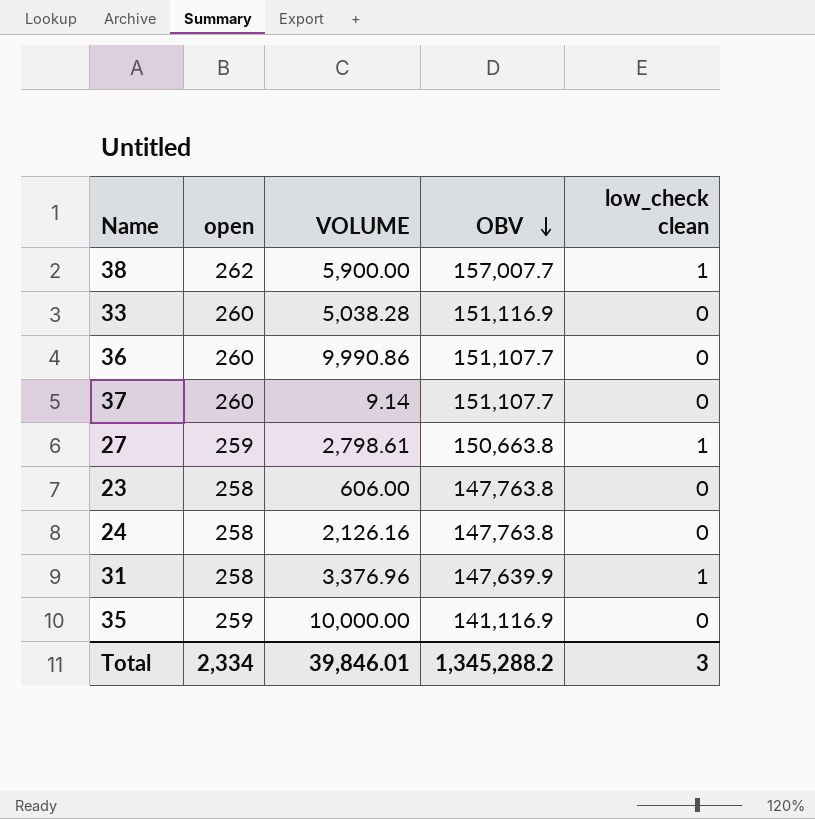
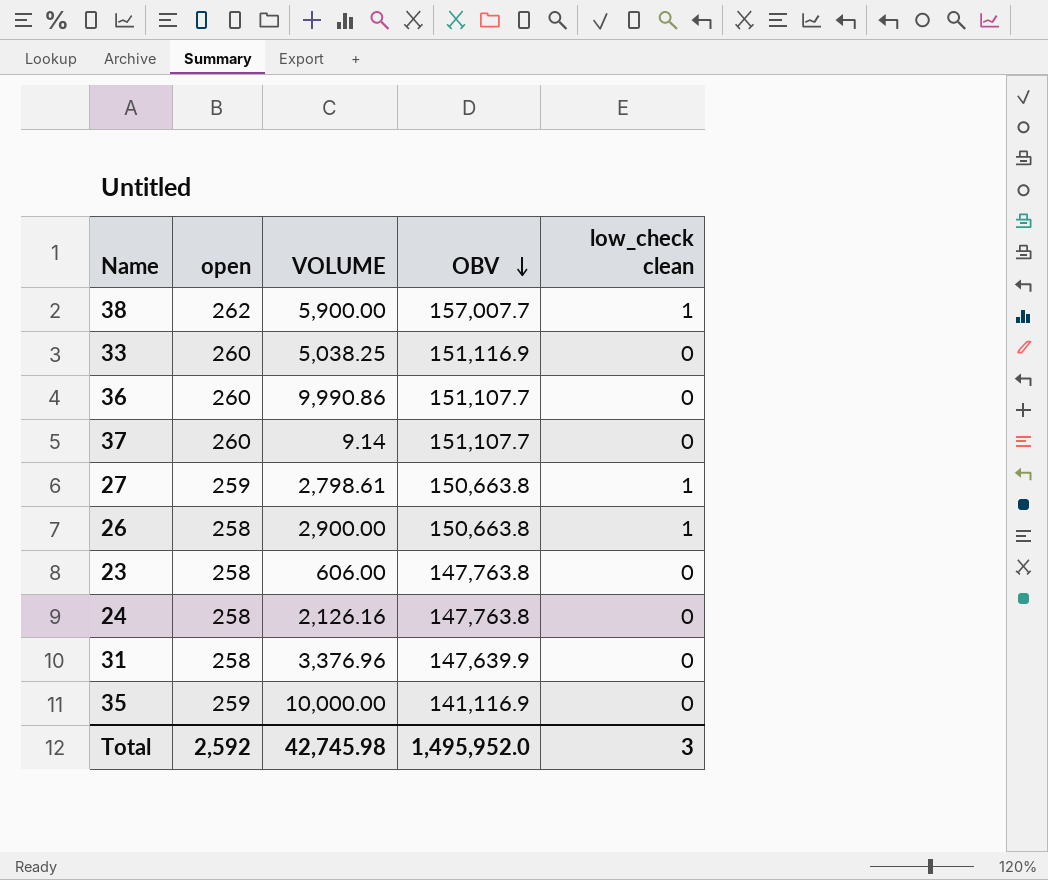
33 | VOLUME: 5,038.28 -> 5,038.25
row 26: none -> 258 | 2,900.00 | 150,663.8 | 1
31 | low_check clean: 1 -> 0
Total | open: 2,334 -> 2,592
Total | VOLUME: 39,846.01 -> 42,745.98
Total | OBV: 1,345,288.2 -> 1,495,952.0

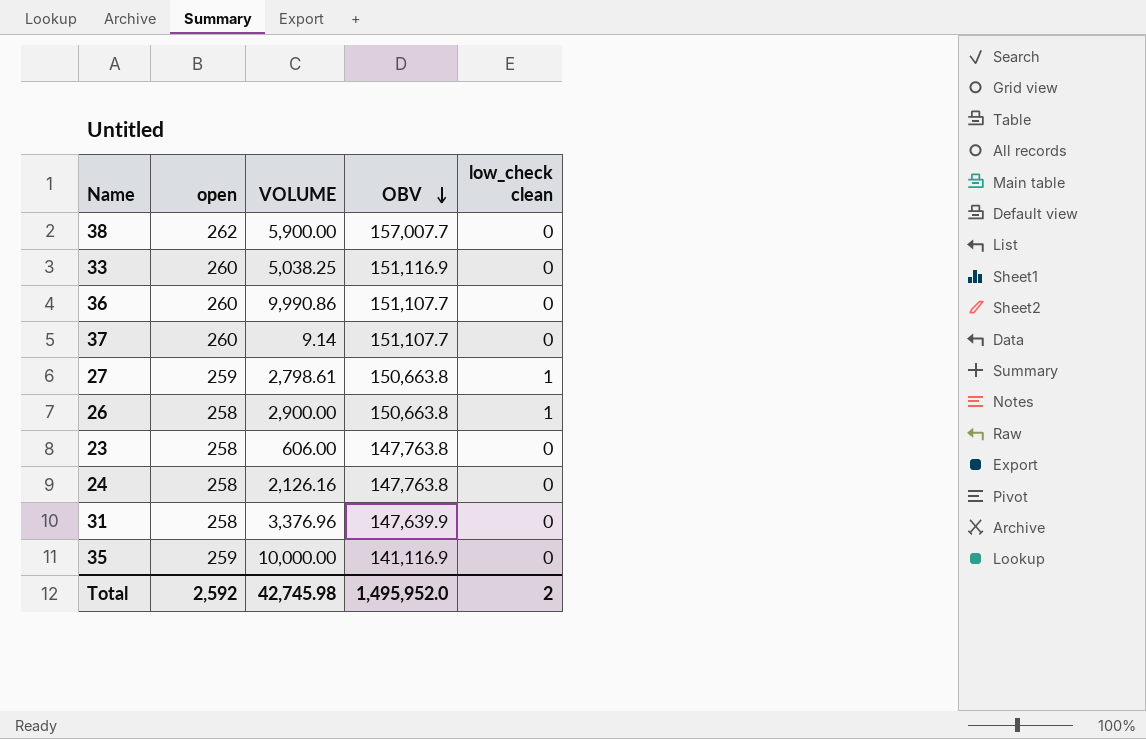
38 | low_check clean: 1 -> 0
Total | low_check clean: 3 -> 2

